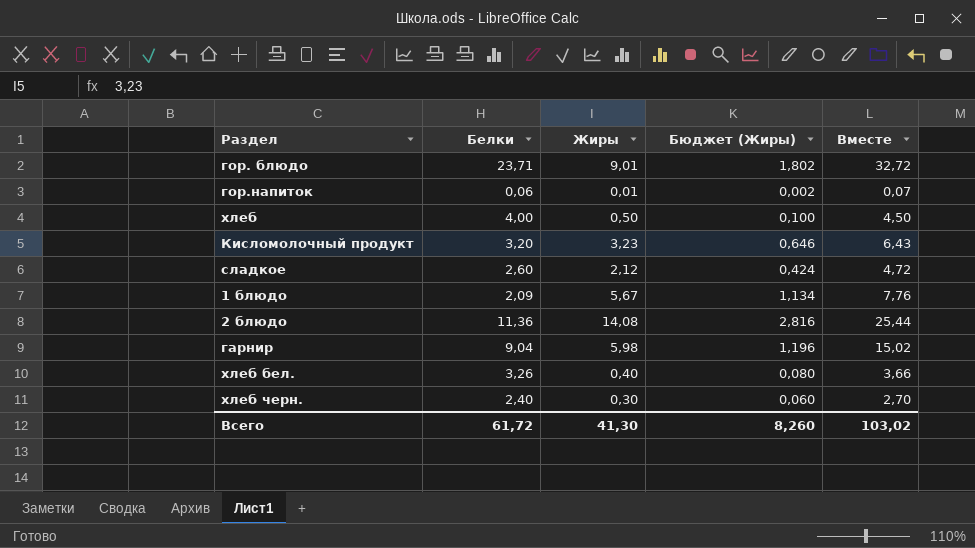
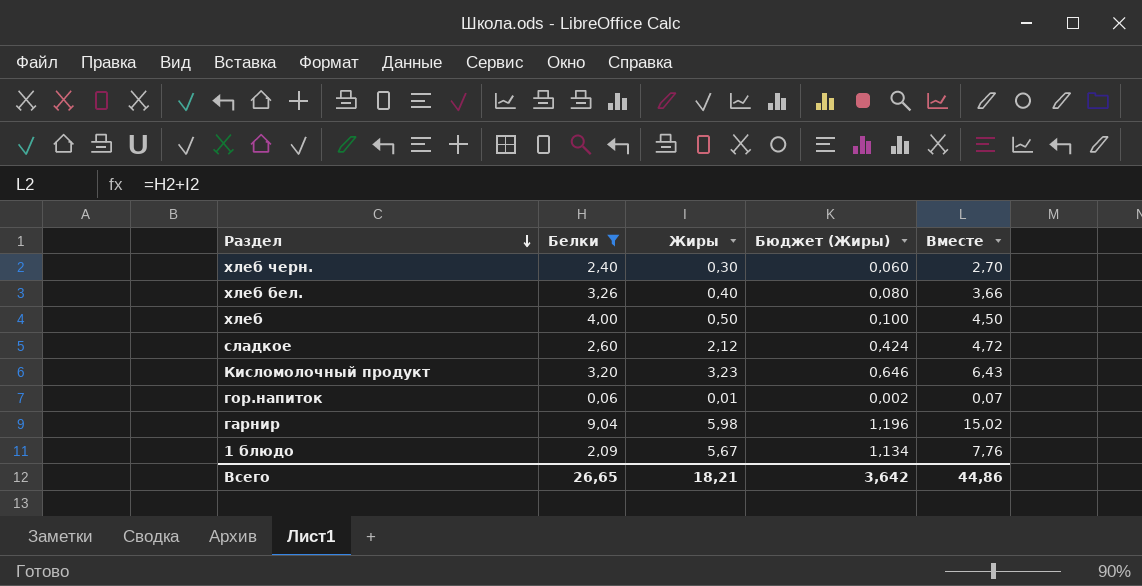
filter: none -> Белки <= 9,04
row order: none -> Раздел descending
Всего | Белки: 61,72 -> 26,65
Всего | Жиры: 41,30 -> 18,21
Всего | Бюджет (Жиры): 8,260 -> 3,642
Всего | Вместе: 103,02 -> 44,86

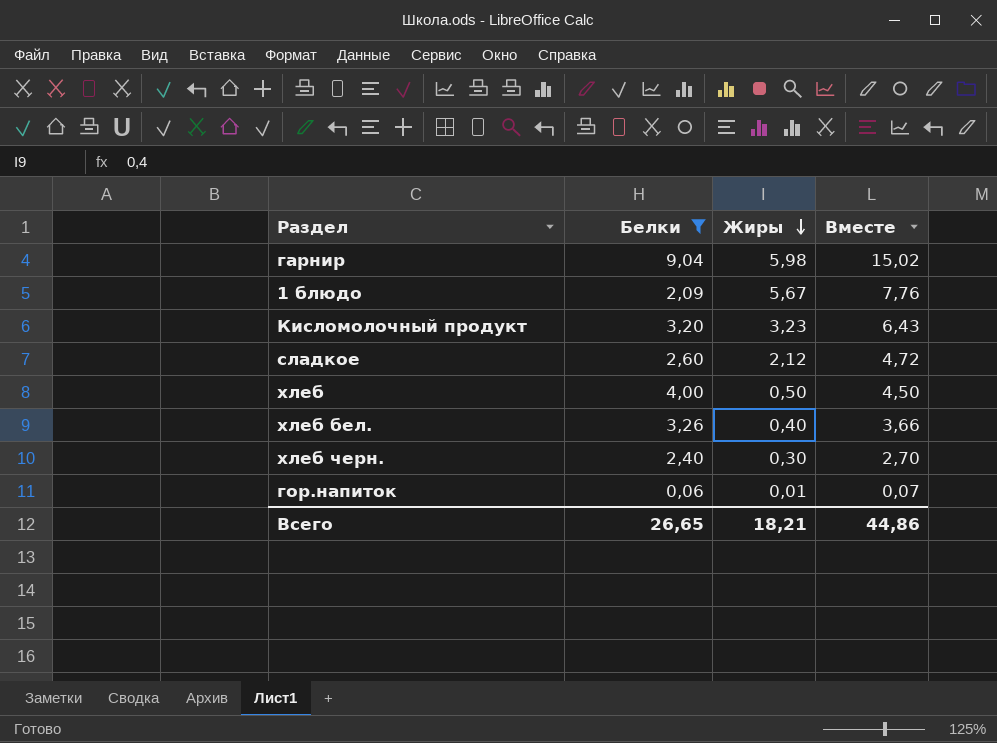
row order: Раздел descending -> Жиры descending
column Бюджет (Жиры) | formula: [Жиры] * 0,2 -> none

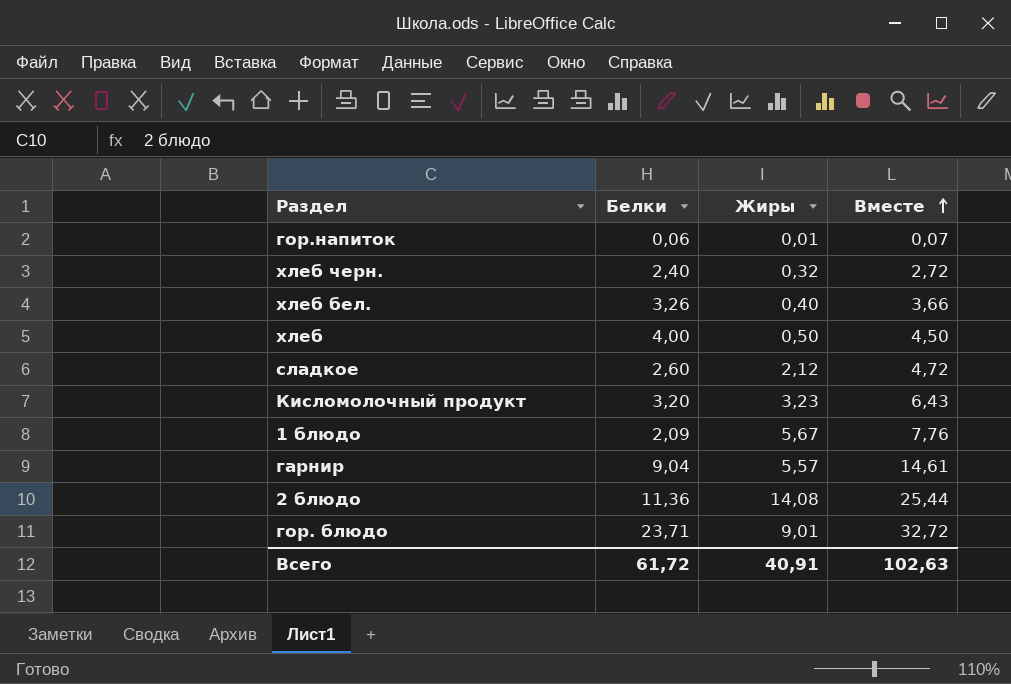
filter: Белки <= 9,04 -> none
row order: Жиры descending -> Вместе ascending
хлеб черн. | Жиры: 0,30 -> 0,32
хлеб черн. | Вместе: 2,70 -> 2,72
гарнир | Жиры: 5,98 -> 5,57
гарнир | Вместе: 15,02 -> 14,61
Всего | Белки: 26,65 -> 61,72
Всего | Жиры: 18,21 -> 40,91
Всего | Вместе: 44,86 -> 102,63

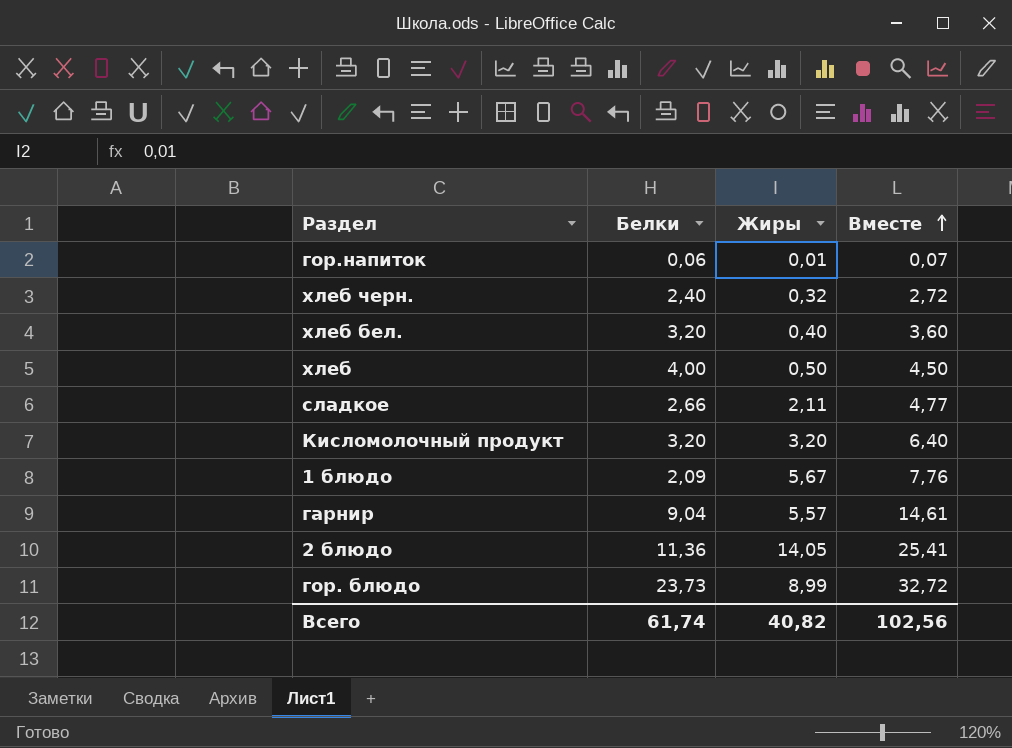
хлеб бел. | Белки: 3,26 -> 3,20
хлеб бел. | Вместе: 3,66 -> 3,60
сладкое | Белки: 2,60 -> 2,66
сладкое | Жиры: 2,12 -> 2,11
сладкое | Вместе: 4,72 -> 4,77
Кисломолочный продукт | Жиры: 3,23 -> 3,20
Кисломолочный продукт | Вместе: 6,43 -> 6,40
2 блюдо | Жиры: 14,08 -> 14,05
2 блюдо | Вместе: 25,44 -> 25,41
гор. блюдо | Белки: 23,71 -> 23,73
гор. блюдо | Жиры: 9,01 -> 8,99
Всего | Белки: 61,72 -> 61,74
Всего | Жиры: 40,91 -> 40,82
Всего | Вместе: 102,63 -> 102,56

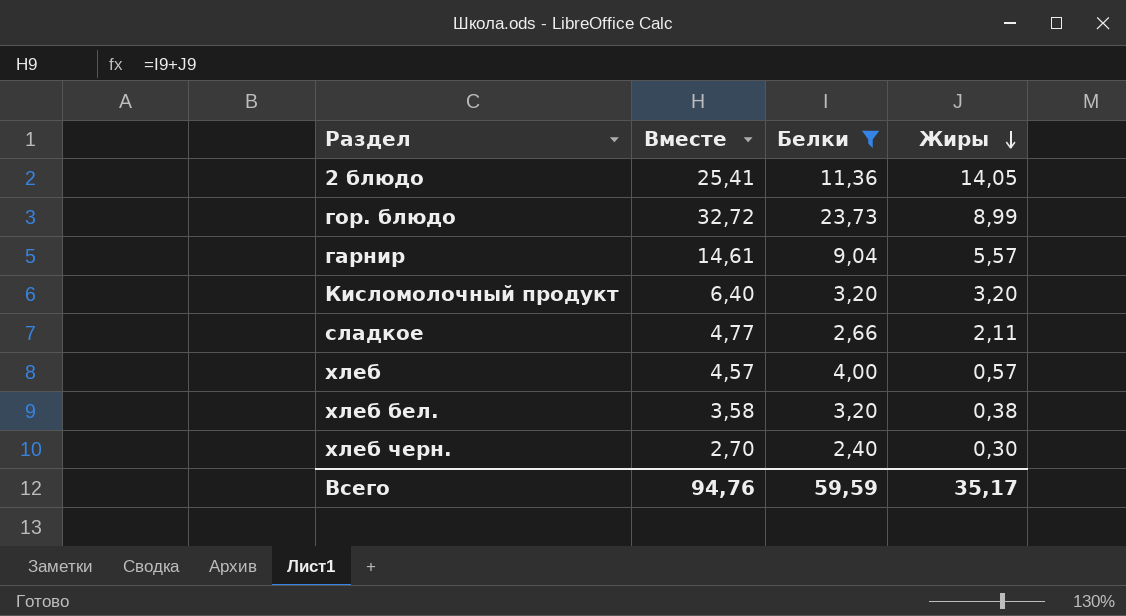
filter: none -> Белки >= 2,40
row order: Вместе ascending -> Жиры descending
column Вместе | position: 4 -> 2
хлеб | Вместе: 4,50 -> 4,57
хлеб | Жиры: 0,50 -> 0,57
хлеб бел. | Вместе: 3,60 -> 3,58
хлеб бел. | Жиры: 0,40 -> 0,38
хлеб черн. | Вместе: 2,72 -> 2,70
хлеб черн. | Жиры: 0,32 -> 0,30
Всего | Вместе: 102,56 -> 94,76
Всего | Белки: 61,74 -> 59,59
Всего | Жиры: 40,82 -> 35,17

